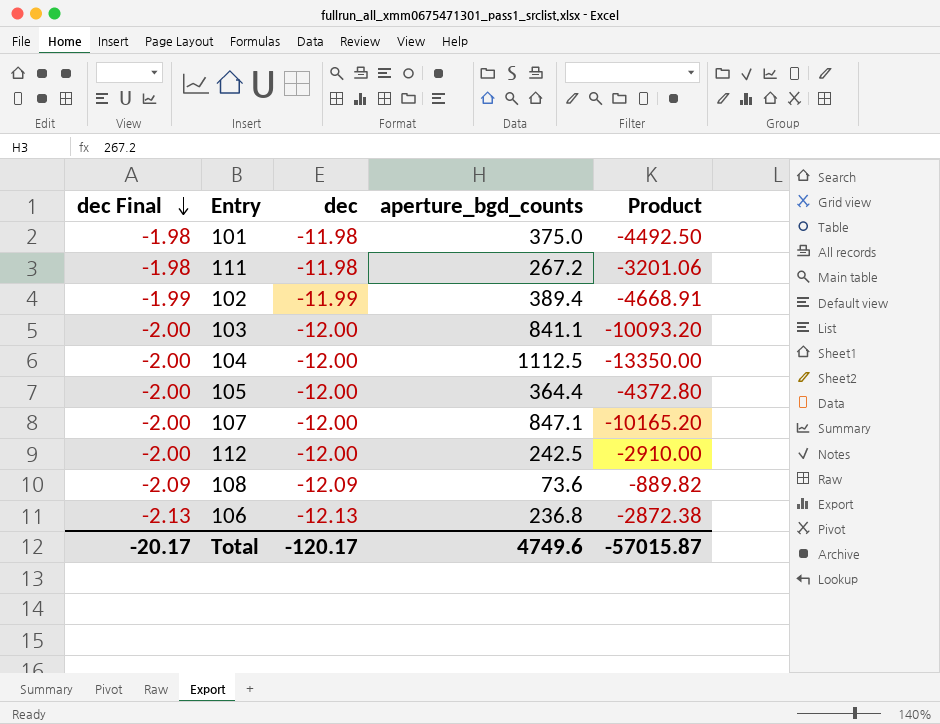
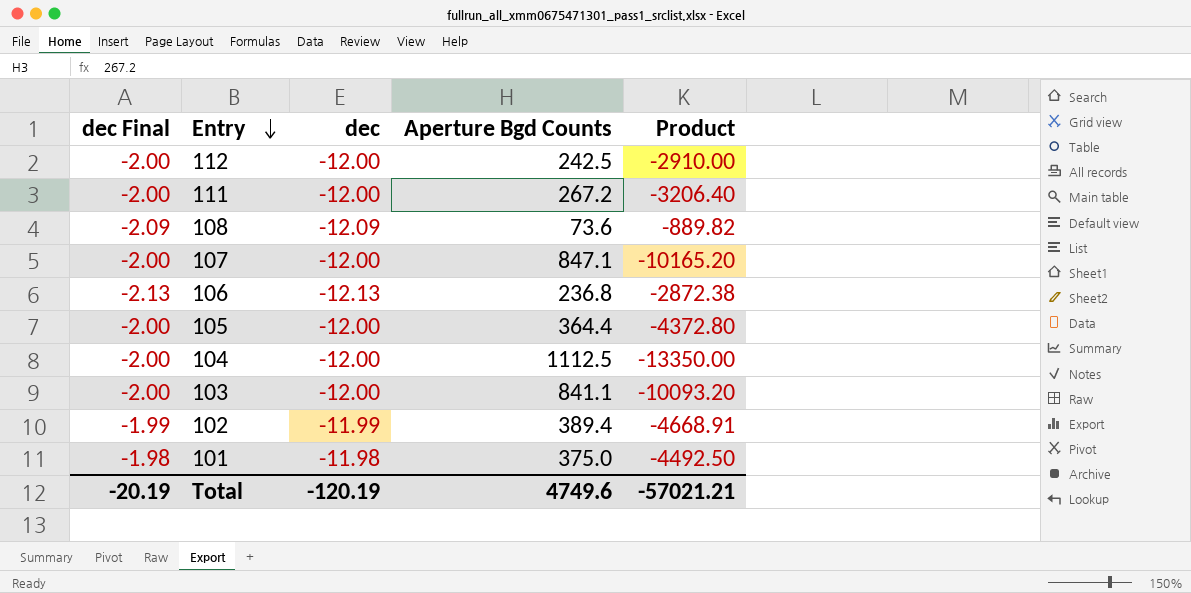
row order: dec Final descending -> Entry descending
column name: aperture_bgd_counts -> Aperture Bgd Counts
111 | dec Final: -1.98 -> -2.00
111 | dec: -11.98 -> -12.00
111 | Product: -3201.06 -> -3206.40
Total | dec Final: -20.17 -> -20.19
Total | dec: -120.17 -> -120.19
Total | Product: -57015.87 -> -57021.21

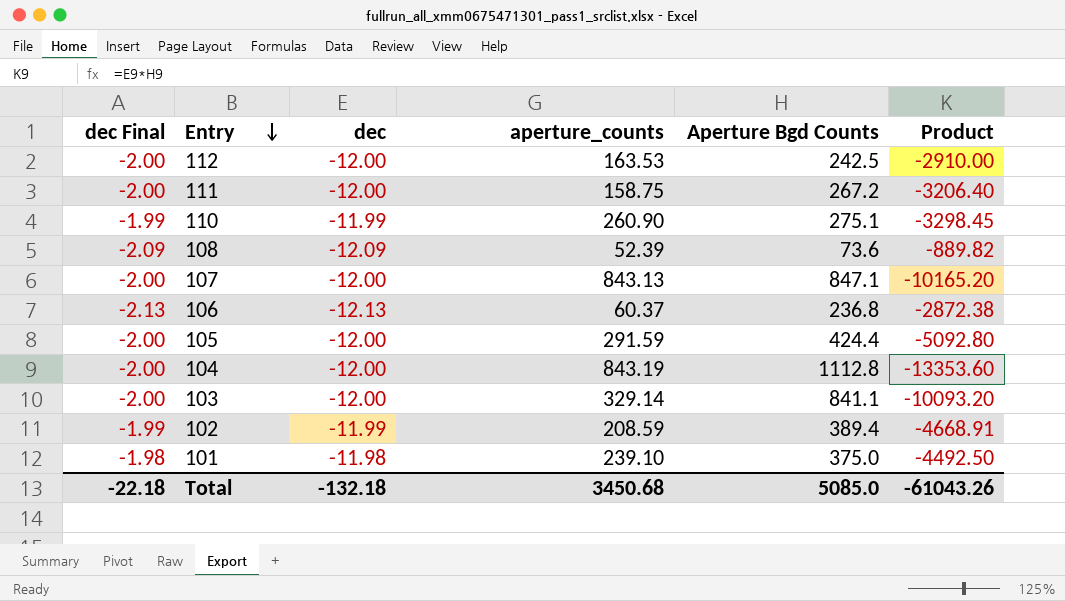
column aperture_counts | position: none -> 4
row 110: none -> -1.99 | -11.99 | 260.90 | 275.1 | -3298.45
105 | Aperture Bgd Counts: 364.4 -> 424.4
105 | Product: -4372.80 -> -5092.80
104 | Aperture Bgd Counts: 1112.5 -> 1112.8
104 | Product: -13350.00 -> -13353.60
Total | dec Final: -20.19 -> -22.18
Total | dec: -120.19 -> -132.18
Total | Aperture Bgd Counts: 4749.6 -> 5085.0
Total | Product: -57021.21 -> -61043.26

